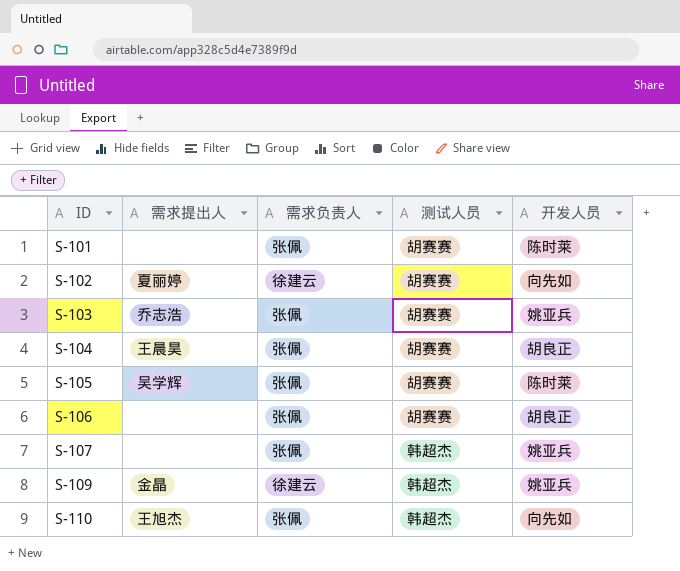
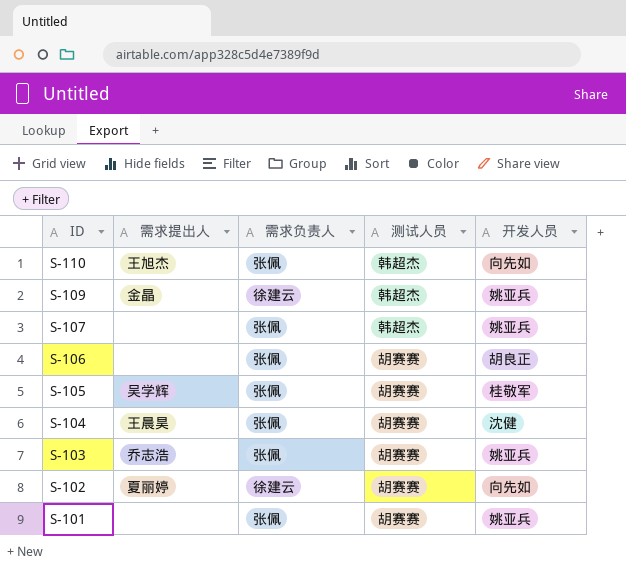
row order: ID ascending -> ID descending
S-105 | 开发人员: 陈时莱 -> 桂敬军
S-104 | 开发人员: 胡良正 -> 沈健
S-101 | 开发人员: 陈时莱 -> 姚亚兵

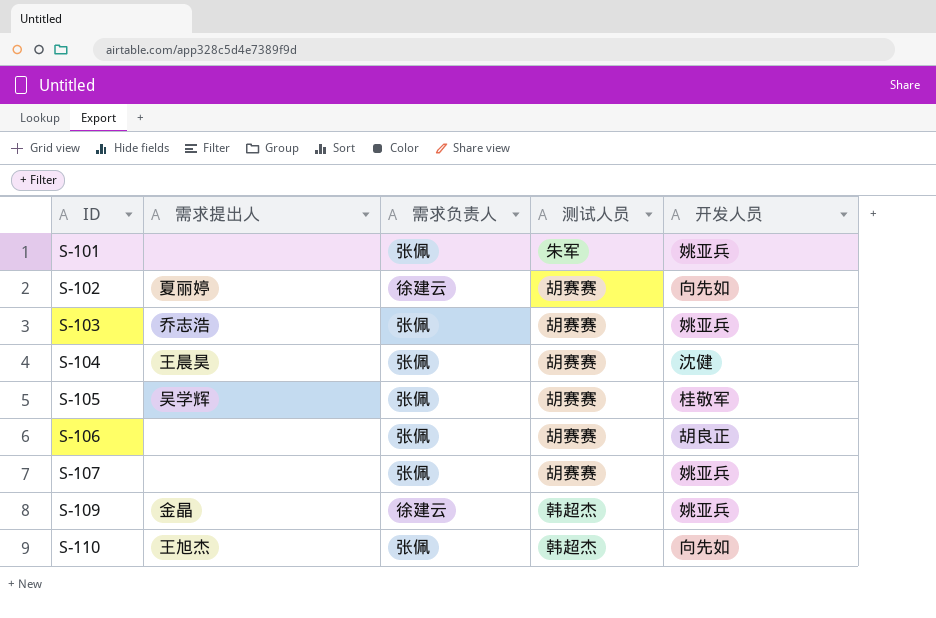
row order: ID descending -> ID ascending
S-101 | 测试人员: 胡赛赛 -> 朱军
S-107 | 测试人员: 韩超杰 -> 胡赛赛

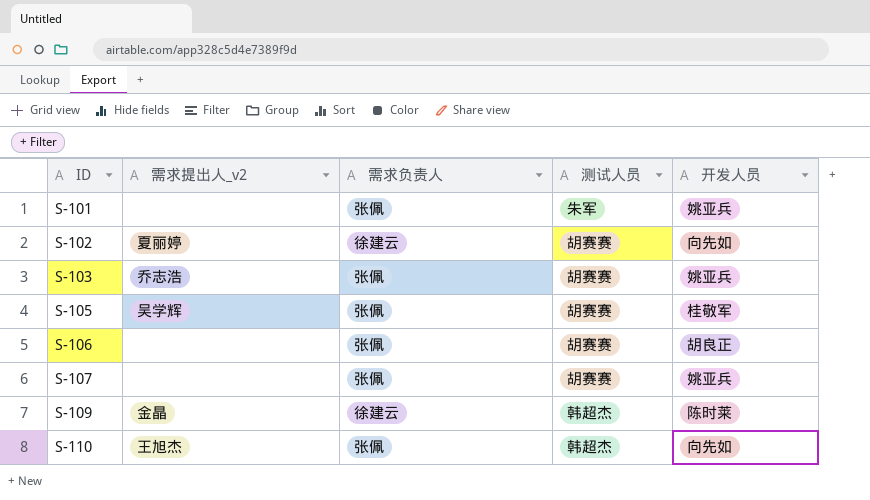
column name: 需求提出人 -> 需求提出人_v2
row S-104: 王晨昊 | 张佩 | 胡赛赛 | 沈健 -> none
S-109 | 开发人员: 姚亚兵 -> 陈时莱

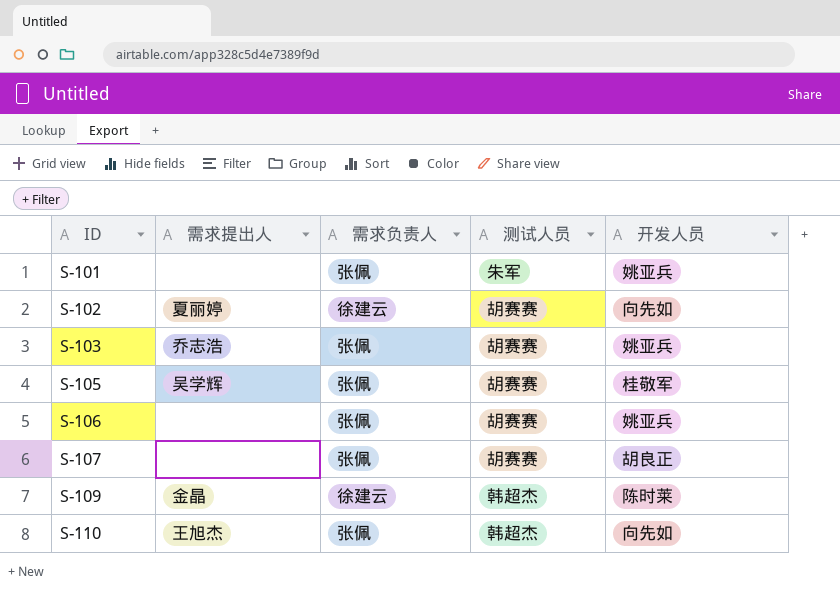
column name: 需求提出人_v2 -> 需求提出人
S-106 | 开发人员: 胡良正 -> 姚亚兵
S-107 | 开发人员: 姚亚兵 -> 胡良正

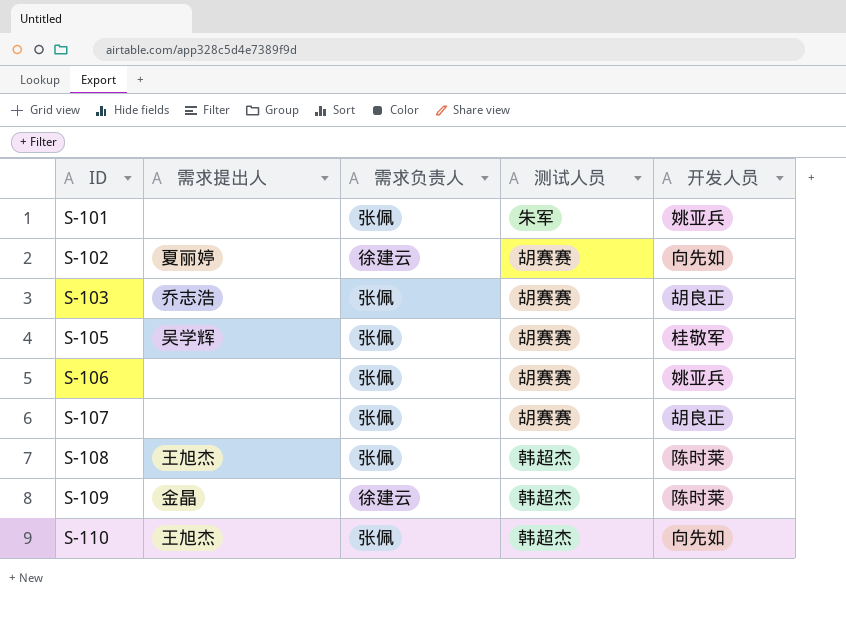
S-103 | 开发人员: 姚亚兵 -> 胡良正
row S-108: none -> 王旭杰 | 张佩 | 韩超杰 | 陈时莱

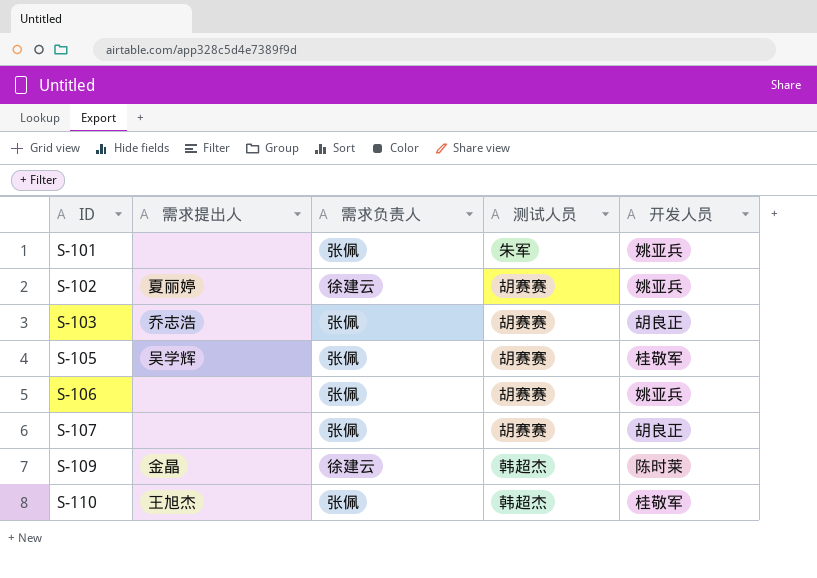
row S-108: 王旭杰 | 张佩 | 韩超杰 | 陈时莱 -> none
S-102 | 开发人员: 向先如 -> 姚亚兵
S-110 | 开发人员: 向先如 -> 桂敬军

